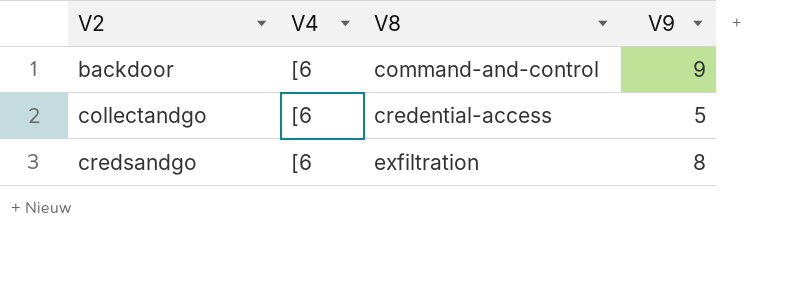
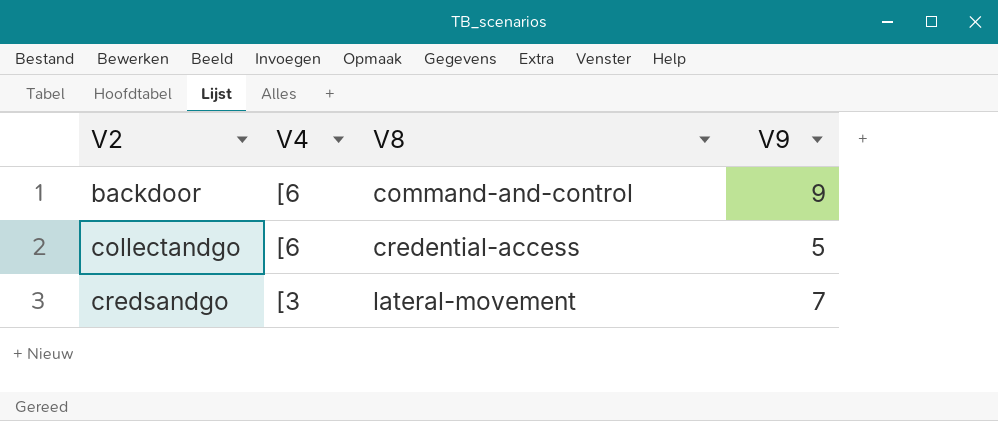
credsandgo | V4: [6 -> [3
credsandgo | V8: exfiltration -> lateral-movement
credsandgo | V9: 8 -> 7

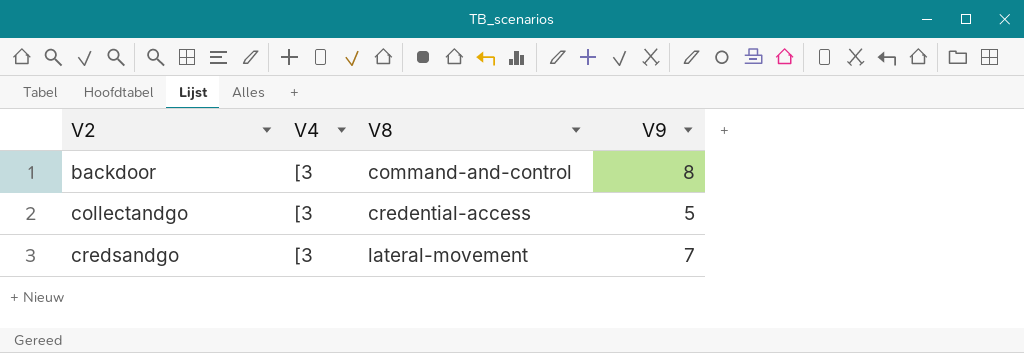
backdoor | V4: [6 -> [3
backdoor | V9: 9 -> 8
collectandgo | V4: [6 -> [3

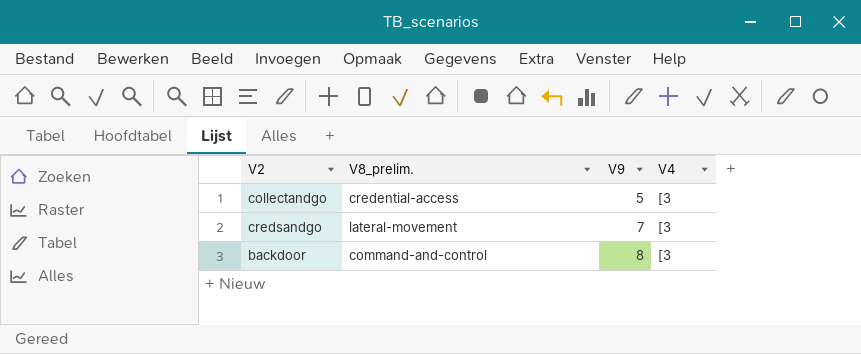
row order: V2 ascending -> V9 ascending
column name: V8 -> V8_prelim.
column V4 | position: 2 -> 4

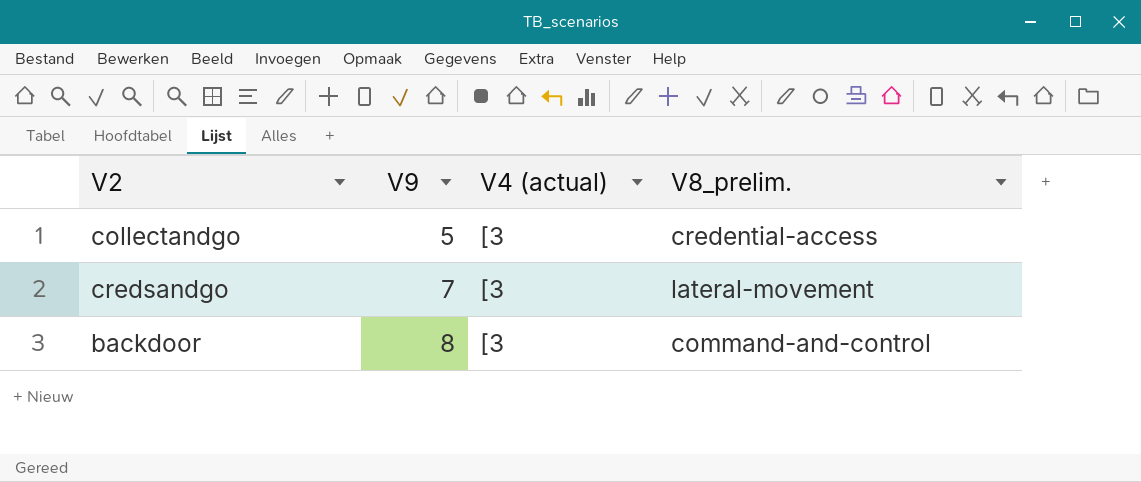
column name: V4 -> V4 (actual)
column V8_prelim. | position: 2 -> 4

